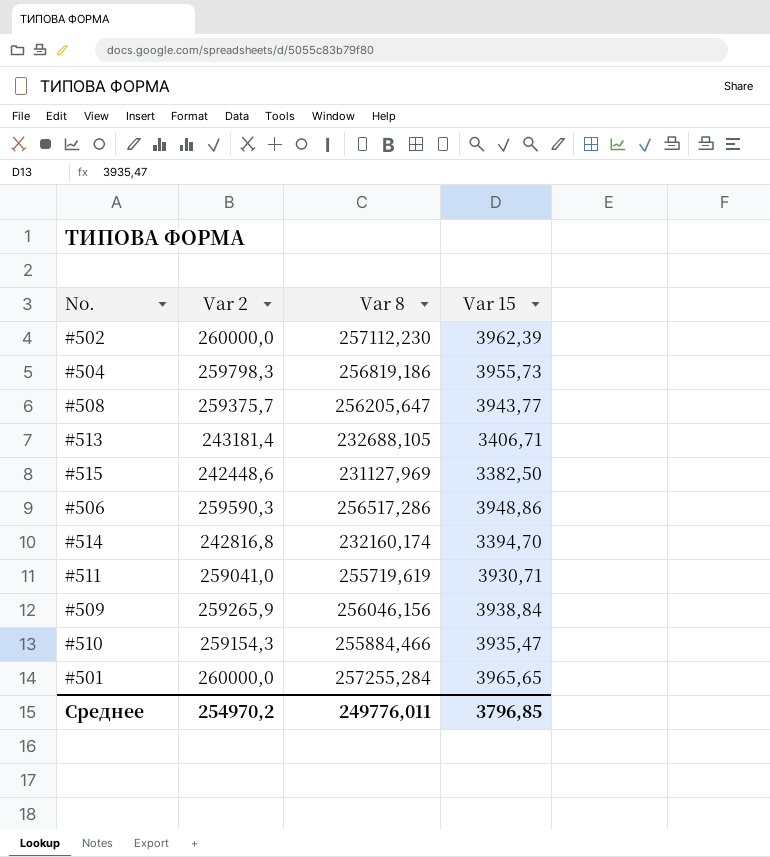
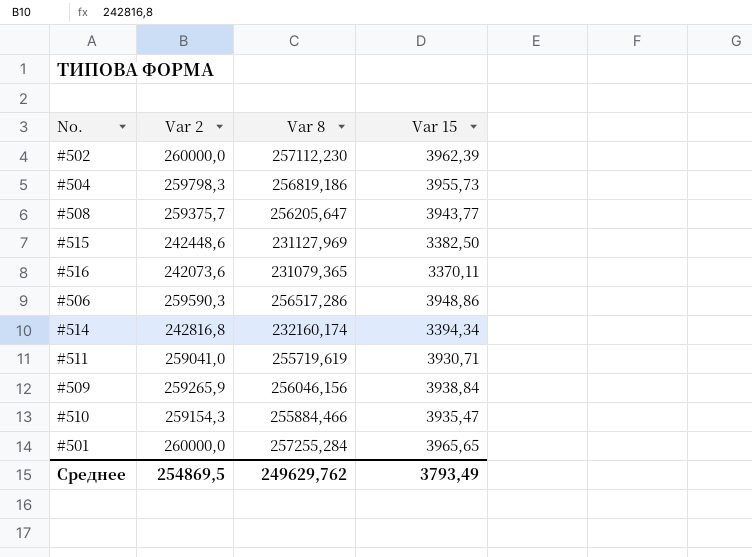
row #513: 243181,4 | 232688,105 | 3406,71 -> none
row #516: none -> 242073,6 | 231079,365 | 3370,11
#514 | Var 15: 3394,70 -> 3394,34
Среднее | Var 2: 254970,2 -> 254869,5
Среднее | Var 8: 249776,011 -> 249629,762
Среднее | Var 15: 3796,85 -> 3793,49

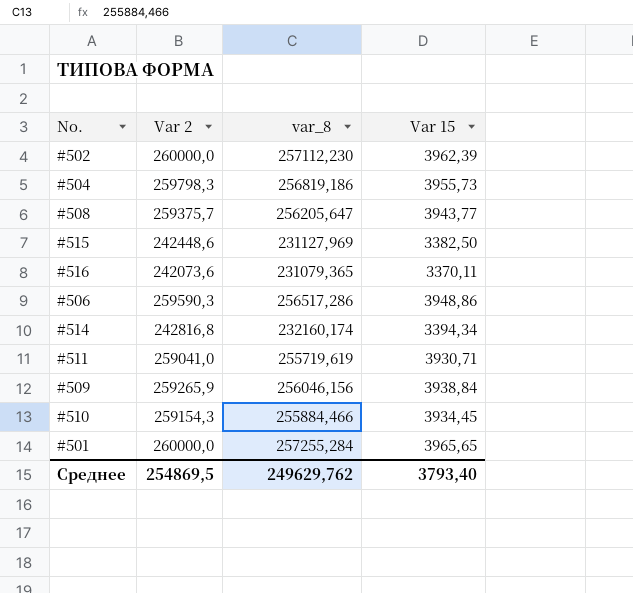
column name: Var 8 -> var_8
#510 | Var 15: 3935,47 -> 3934,45
Среднее | Var 15: 3793,49 -> 3793,40

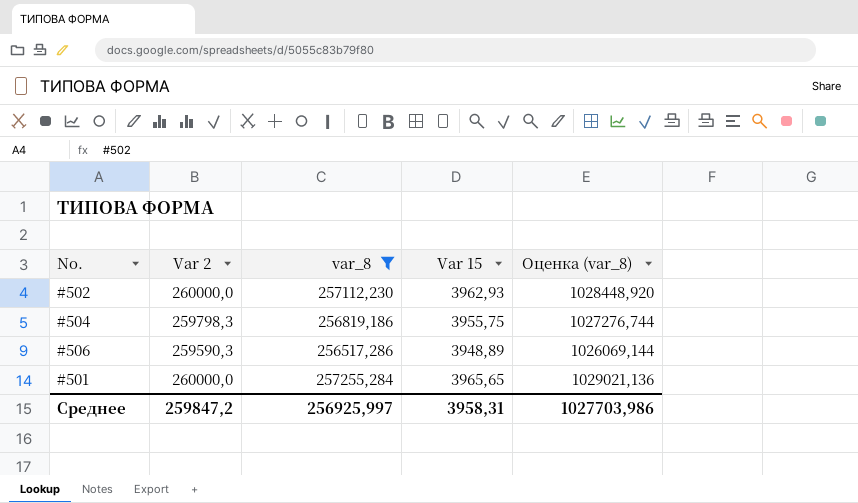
filter: none -> var_8 >= 256517,286
column Оценка (var_8) | formula: none -> [var_8] * 4
#502 | Var 15: 3962,39 -> 3962,93
#504 | Var 15: 3955,73 -> 3955,75
#506 | Var 15: 3948,86 -> 3948,89
Среднее | Var 2: 254869,5 -> 259847,2
Среднее | var_8: 249629,762 -> 256925,997
Среднее | Var 15: 3793,40 -> 3958,31

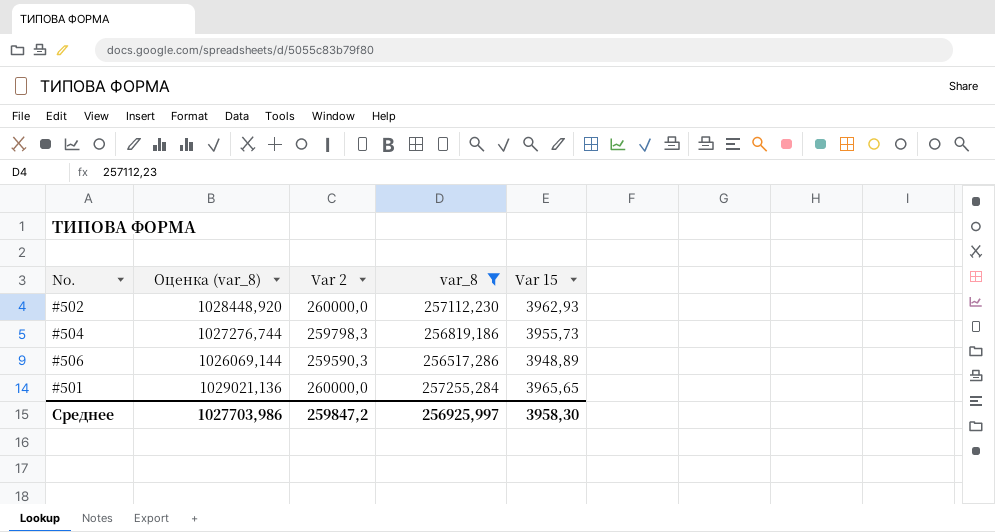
column Оценка (var_8) | position: 5 -> 2
#504 | Var 15: 3955,75 -> 3955,73
Среднее | Var 15: 3958,31 -> 3958,30

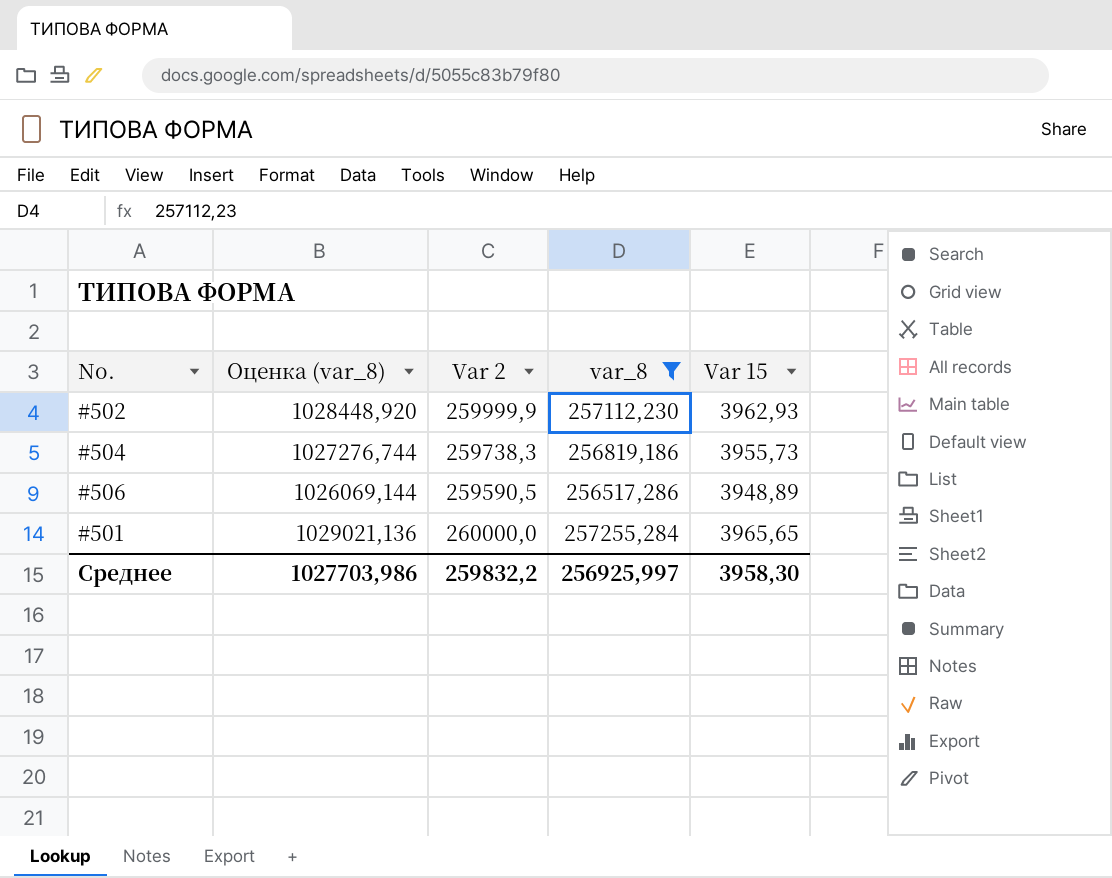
#502 | Var 2: 260000,0 -> 259999,9
#504 | Var 2: 259798,3 -> 259738,3
#506 | Var 2: 259590,3 -> 259590,5
Среднее | Var 2: 259847,2 -> 259832,2

